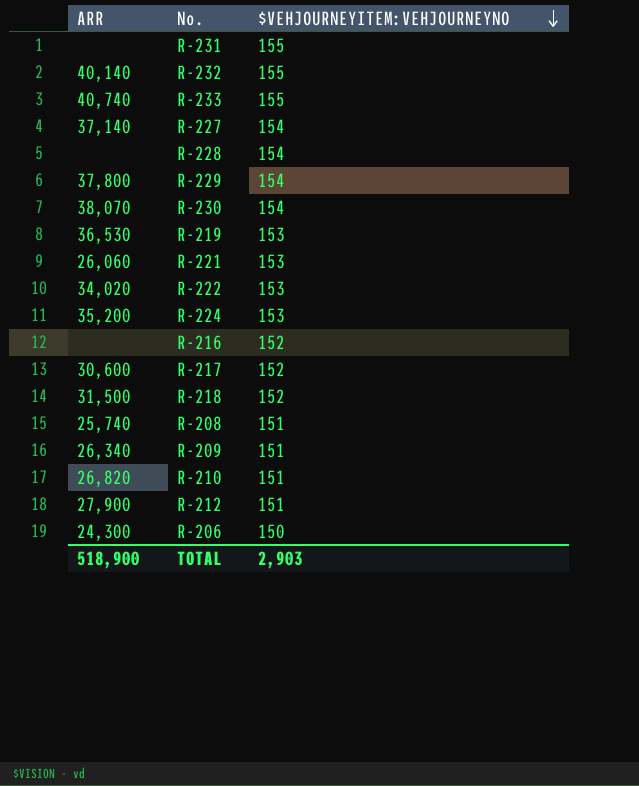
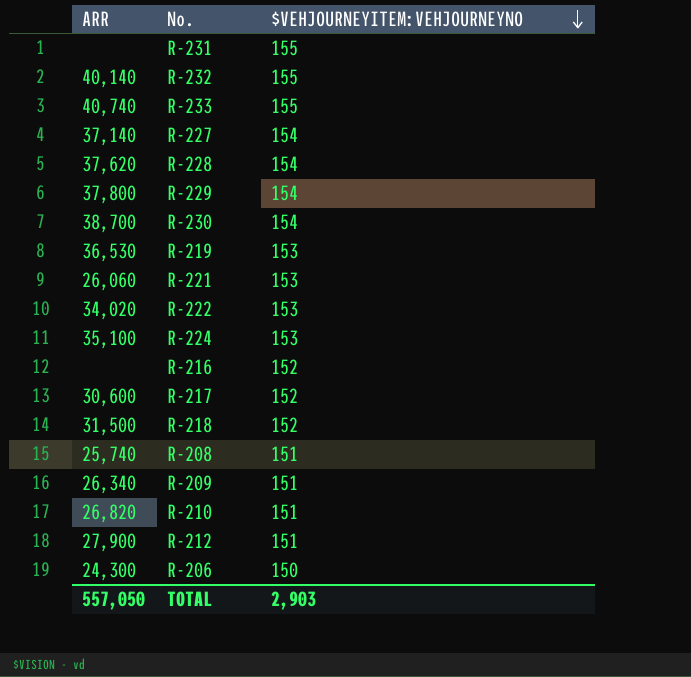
R-228 | ARR: none -> 37,620
R-230 | ARR: 38,070 -> 38,700
R-224 | ARR: 35,200 -> 35,100
TOTAL | ARR: 518,900 -> 557,050

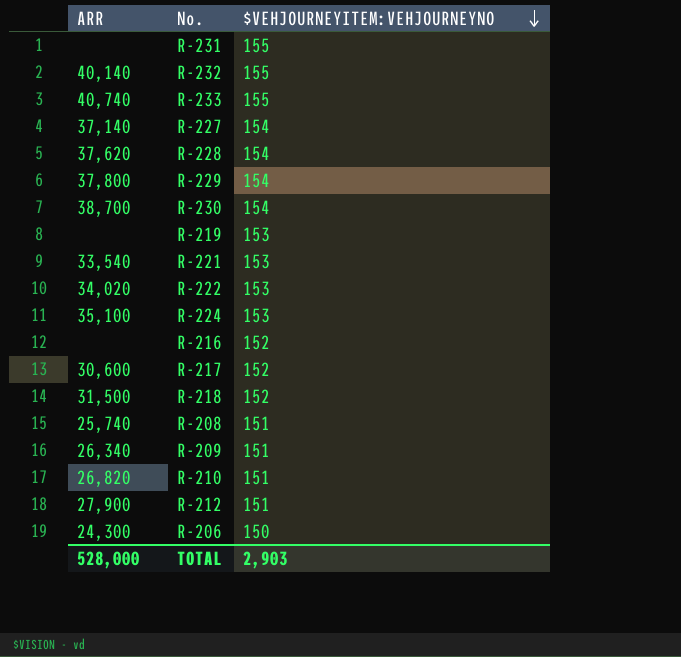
R-219 | ARR: 36,530 -> none
R-221 | ARR: 26,060 -> 33,540
TOTAL | ARR: 557,050 -> 528,000

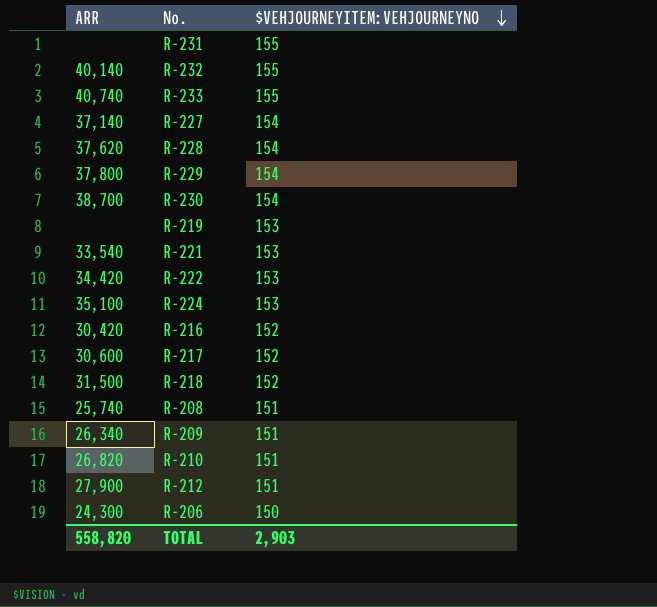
R-222 | ARR: 34,020 -> 34,420
R-216 | ARR: none -> 30,420
TOTAL | ARR: 528,000 -> 558,820

